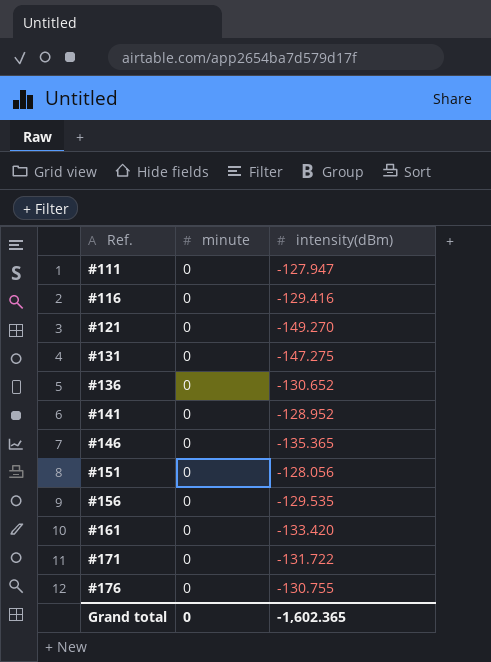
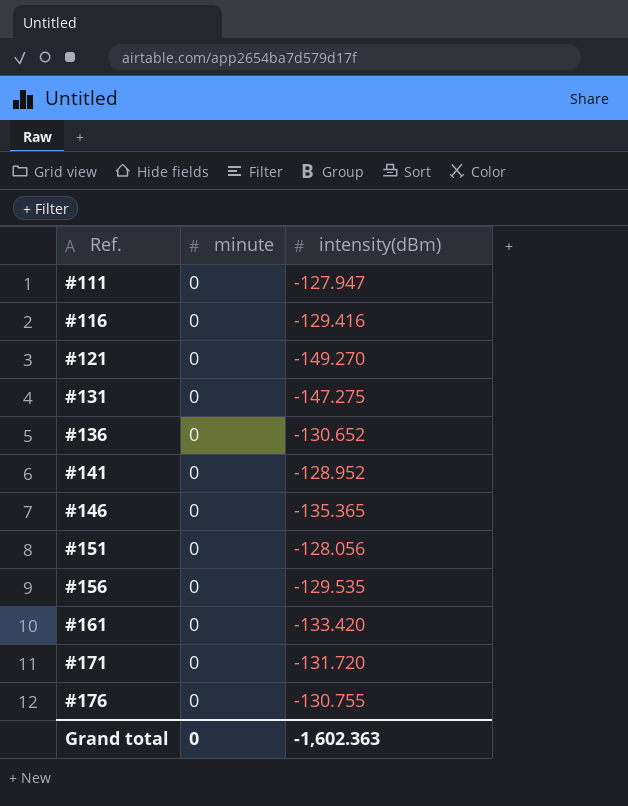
#171 | intensity(dBm): -131.722 -> -131.720
Grand total | intensity(dBm): -1,602.365 -> -1,602.363

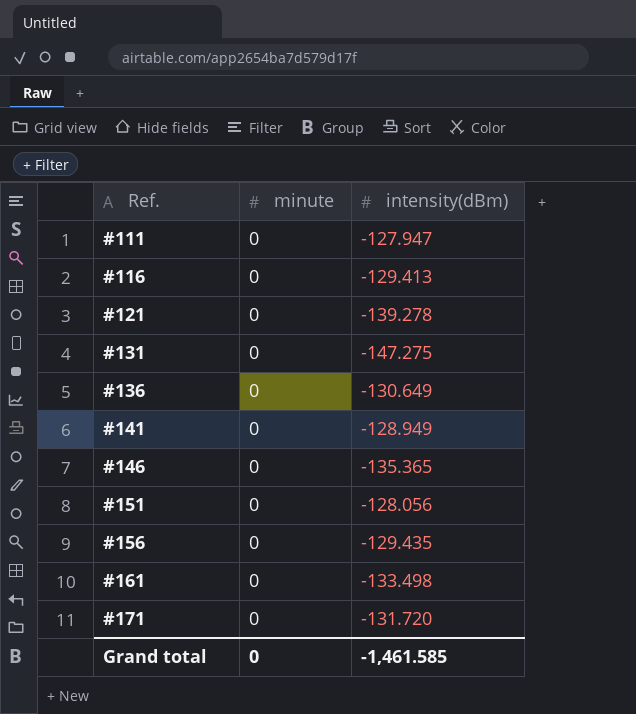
row #176: 0 | -130.755 -> none
#116 | intensity(dBm): -129.416 -> -129.413
#121 | intensity(dBm): -149.270 -> -139.278
#136 | intensity(dBm): -130.652 -> -130.649
#141 | intensity(dBm): -128.952 -> -128.949
#156 | intensity(dBm): -129.535 -> -129.435
#161 | intensity(dBm): -133.420 -> -133.498
Grand total | intensity(dBm): -1,602.363 -> -1,461.585

